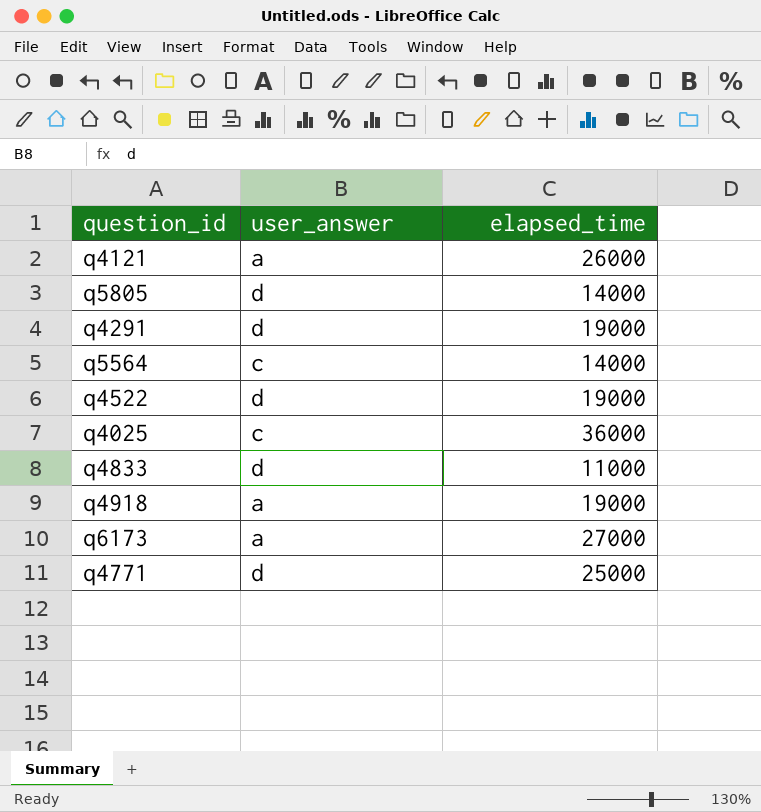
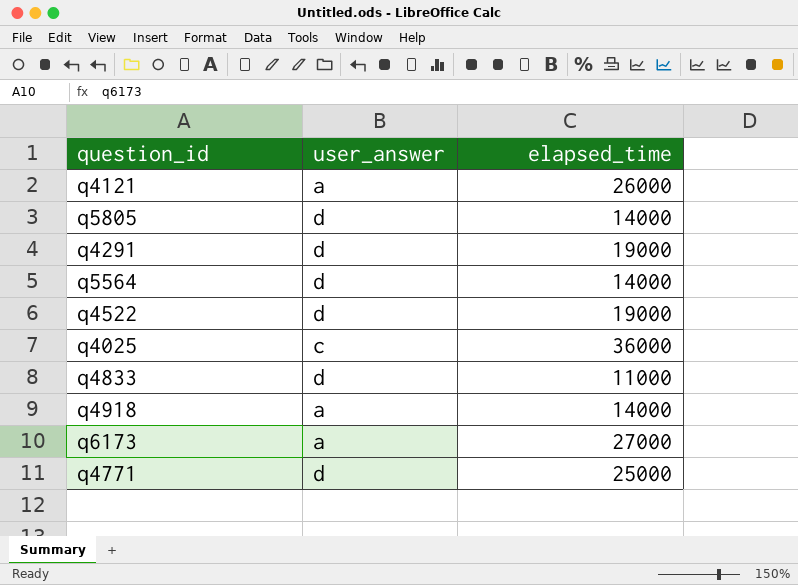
q5564 | user_answer: c -> d
q4918 | elapsed_time: 19000 -> 14000

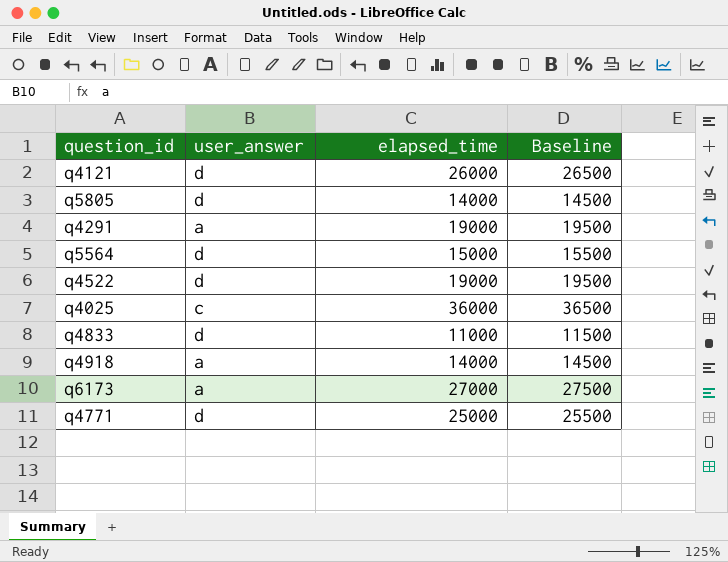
column Baseline | formula: none -> [elapsed_time] + 500
q4121 | user_answer: a -> d
q4291 | user_answer: d -> a
q5564 | elapsed_time: 14000 -> 15000

